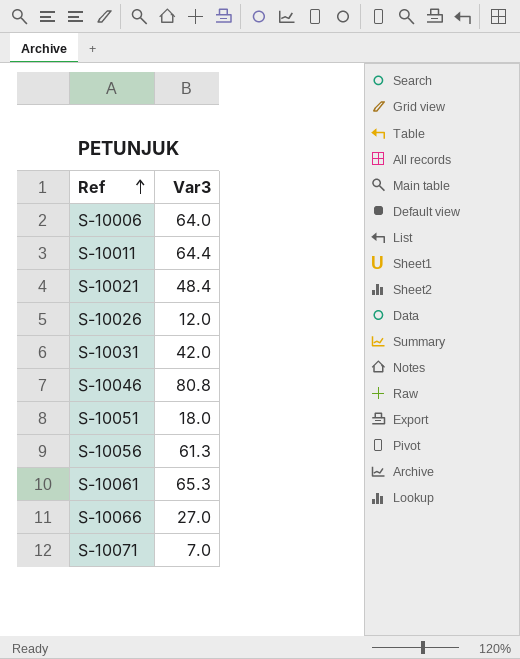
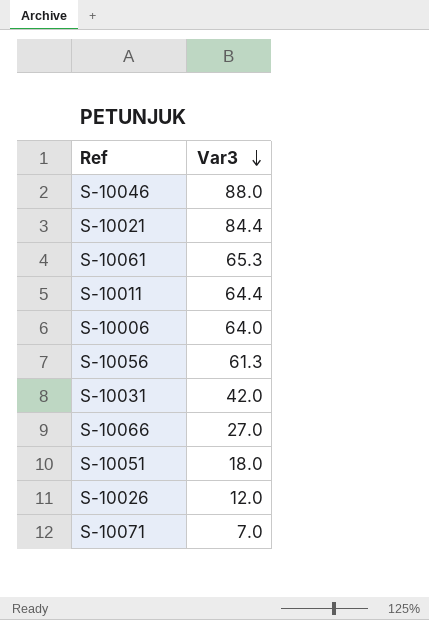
row order: Ref ascending -> Var3 descending
S-10046 | Var3: 80.8 -> 88.0
S-10021 | Var3: 48.4 -> 84.4

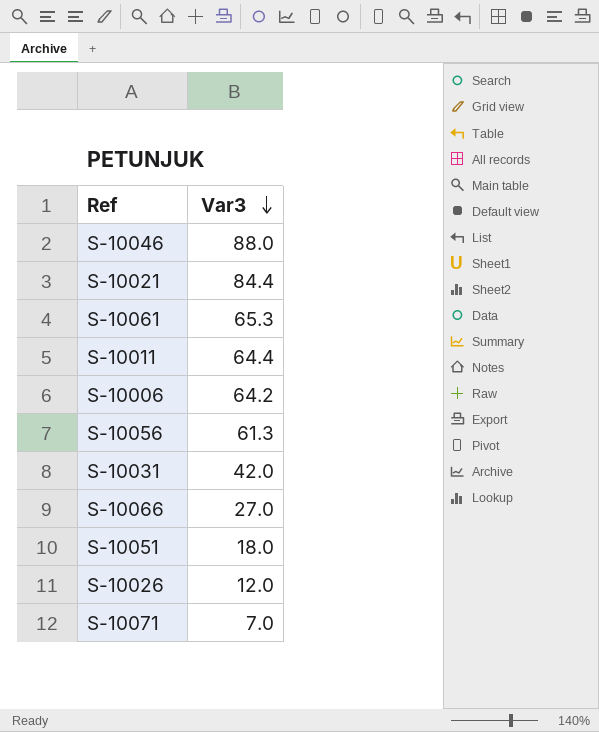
S-10006 | Var3: 64.0 -> 64.2

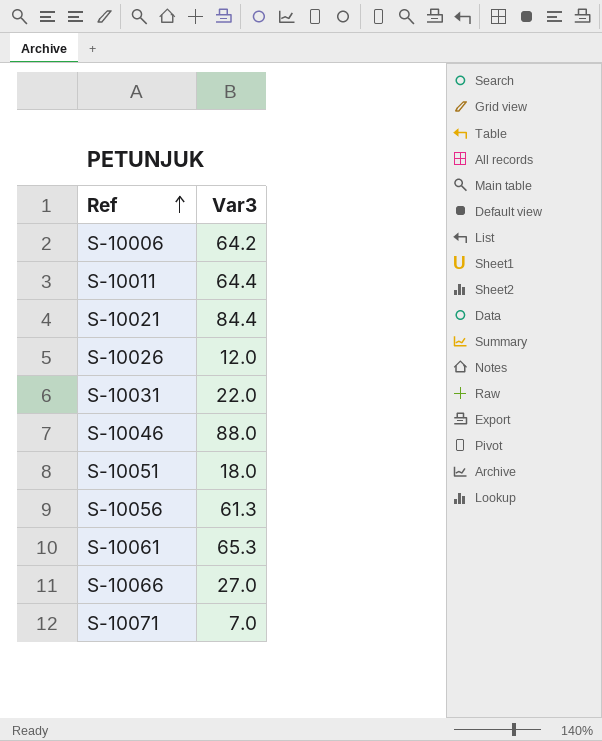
row order: Var3 descending -> Ref ascending
S-10031 | Var3: 42.0 -> 22.0

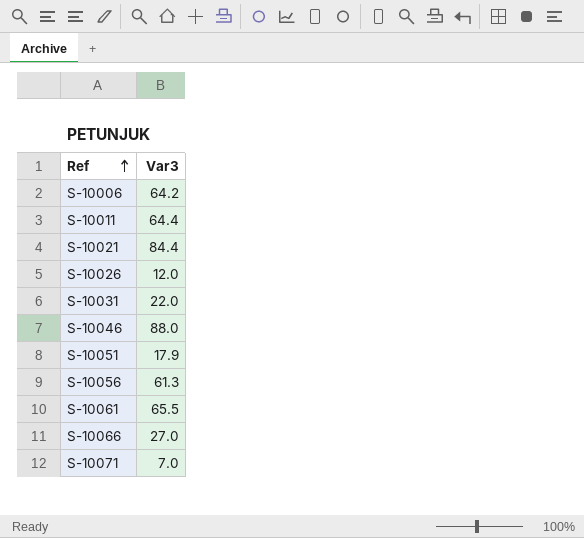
S-10051 | Var3: 18.0 -> 17.9
S-10061 | Var3: 65.3 -> 65.5

